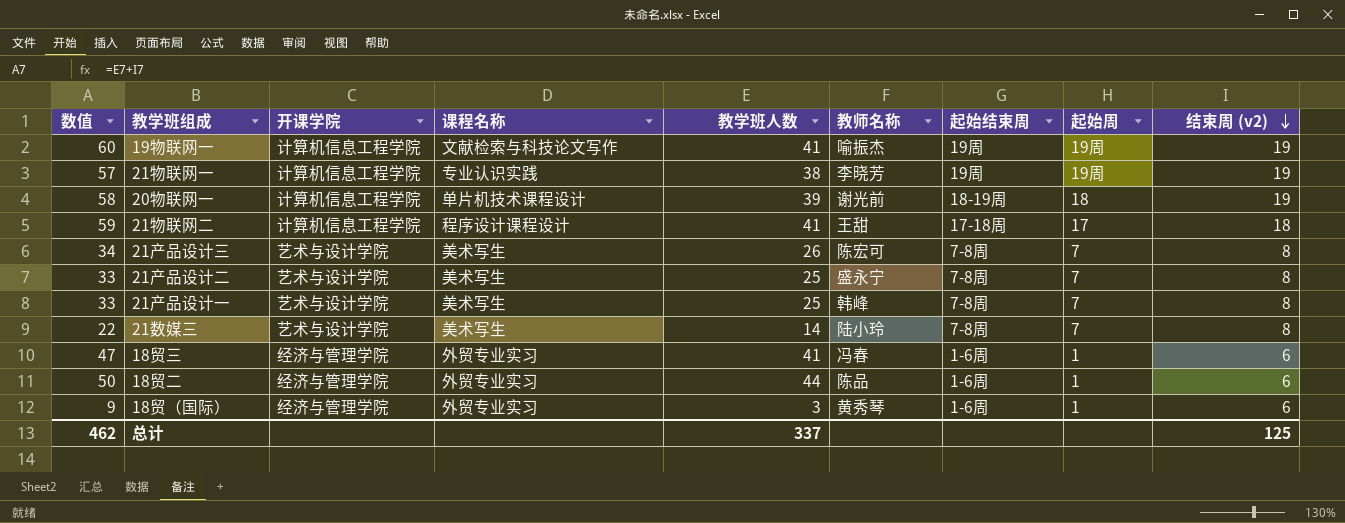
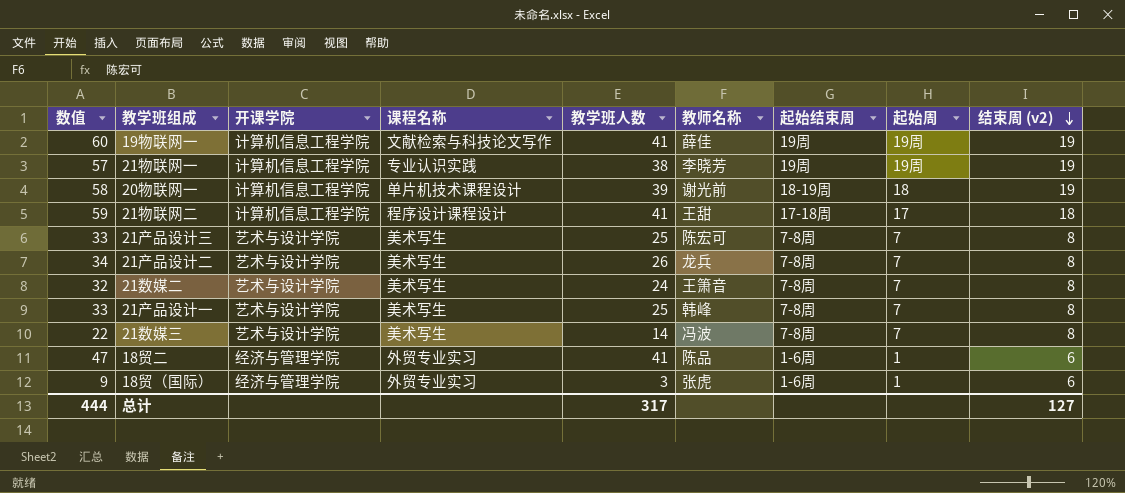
row 18贸三: 47 | 经济与管理学院 | 外贸专业实习 | 41 | 冯春 | 1-6周 | 1 | 6 -> none
19物联网一 | 教师名称: 喻振杰 -> 薛佳
21产品设计三 | 数值: 34 -> 33
21产品设计三 | 教学班人数: 26 -> 25
21产品设计二 | 数值: 33 -> 34
21产品设计二 | 教学班人数: 25 -> 26
21产品设计二 | 教师名称: 盛永宁 -> 龙兵
row 21数媒二: none -> 32 | 艺术与设计学院 | 美术写生 | 24 | 王箫音 | 7-8周 | 7 | 8
21数媒三 | 教师名称: 陆小玲 -> 冯波
18贸二 | 数值: 50 -> 47
18贸二 | 教学班人数: 44 -> 41
18贸（国际） | 教师名称: 黄秀琴 -> 张虎
总计 | 数值: 462 -> 444
总计 | 教学班人数: 337 -> 317
总计 | 结束周 (v2): 125 -> 127

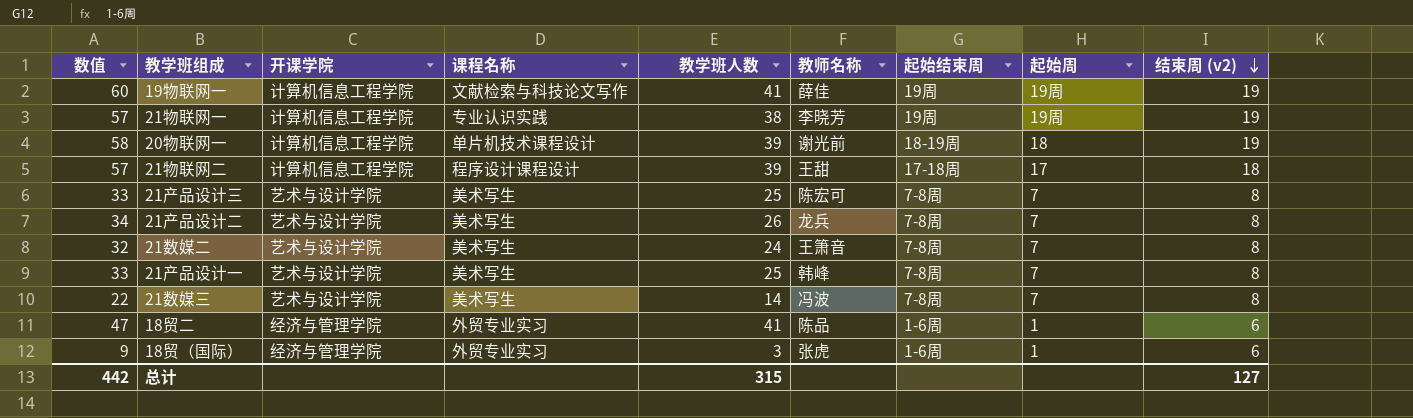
21物联网二 | 数值: 59 -> 57
21物联网二 | 教学班人数: 41 -> 39
总计 | 数值: 444 -> 442
总计 | 教学班人数: 317 -> 315

